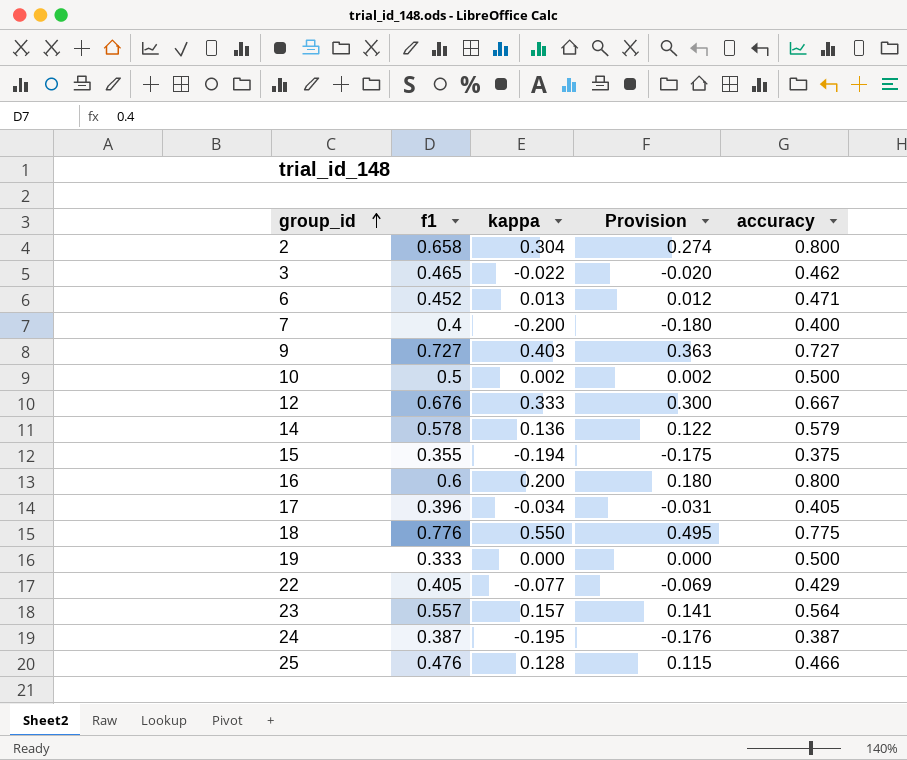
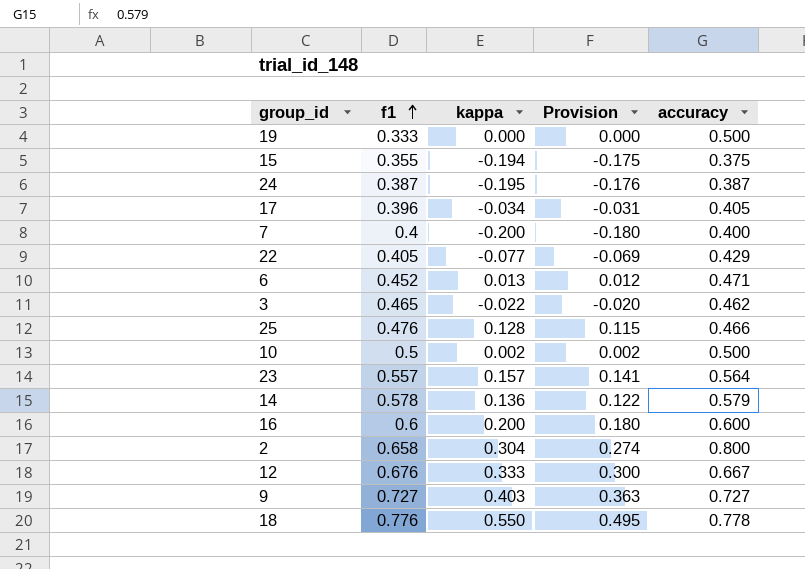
row order: group_id ascending -> f1 ascending
16 | accuracy: 0.800 -> 0.600
18 | accuracy: 0.775 -> 0.778

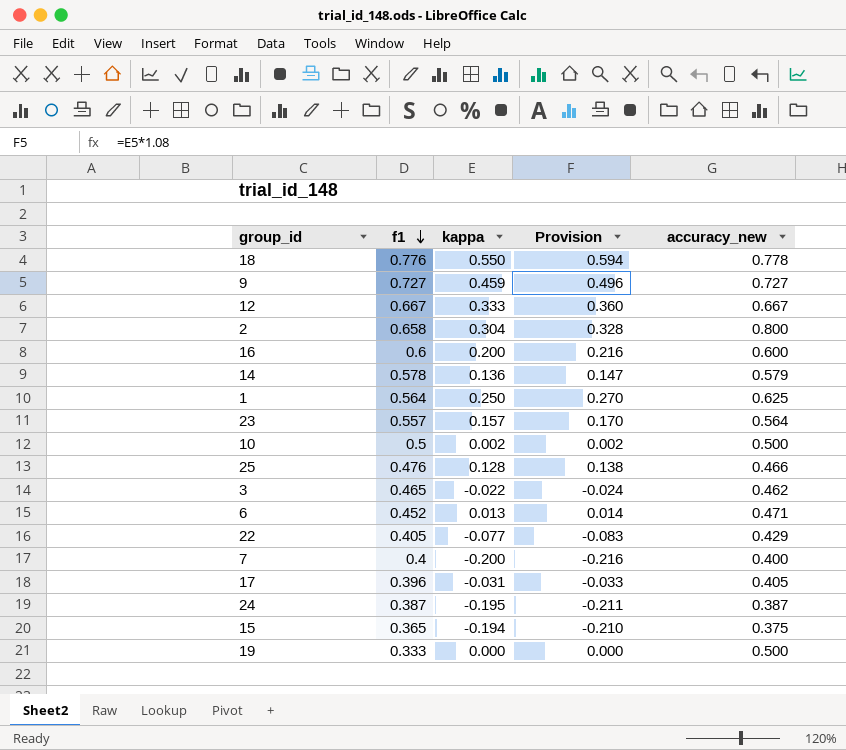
row order: f1 ascending -> f1 descending
column Provision | formula: [kappa] * 0.9 -> [kappa] * 1.08
column name: accuracy -> accuracy_new
9 | kappa: 0.403 -> 0.459
12 | f1: 0.676 -> 0.667
row 1: none -> 0.564 | 0.250 | 0.270 | 0.625
17 | kappa: -0.034 -> -0.031
15 | f1: 0.355 -> 0.365

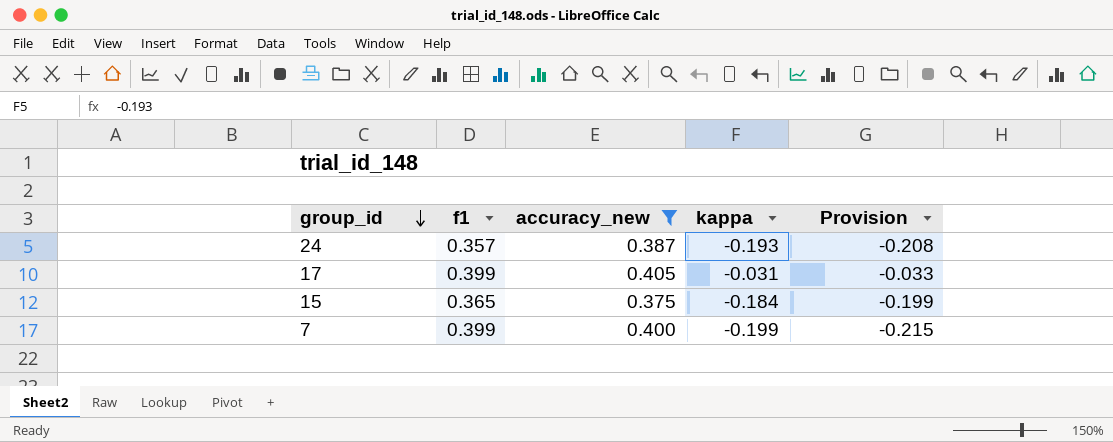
filter: none -> accuracy_new <= 0.405
row order: f1 descending -> group_id descending
column accuracy_new | position: 5 -> 3
24 | f1: 0.387 -> 0.357
24 | kappa: -0.195 -> -0.193
24 | Provision: -0.211 -> -0.208
17 | f1: 0.396 -> 0.399
15 | kappa: -0.194 -> -0.184
15 | Provision: -0.210 -> -0.199
7 | f1: 0.4 -> 0.399
7 | kappa: -0.200 -> -0.199
7 | Provision: -0.216 -> -0.215

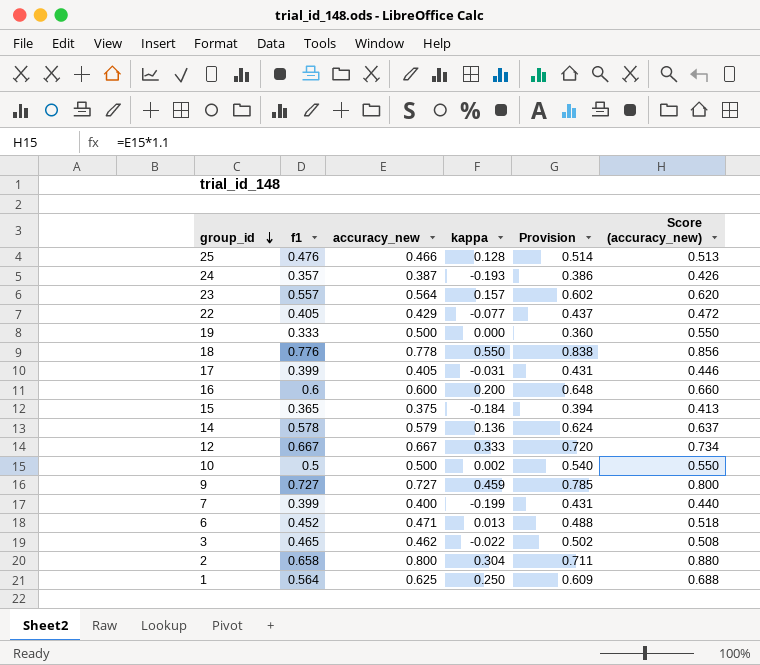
filter: accuracy_new <= 0.405 -> none
column Provision | formula: [kappa] * 1.08 -> [f1] * 1.08
column Score (accuracy_new) | formula: none -> [accuracy_new] * 1.1

